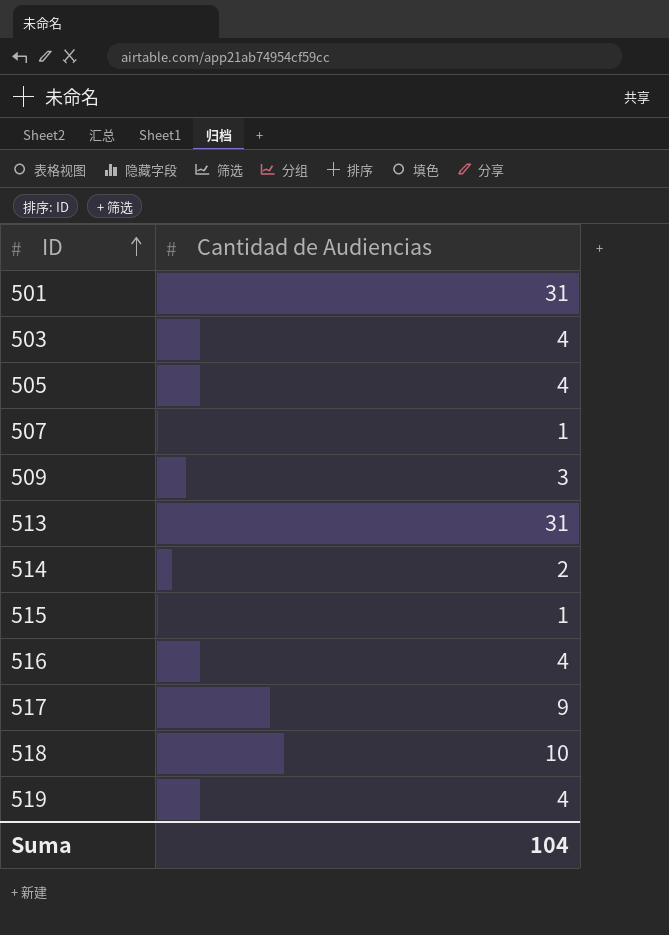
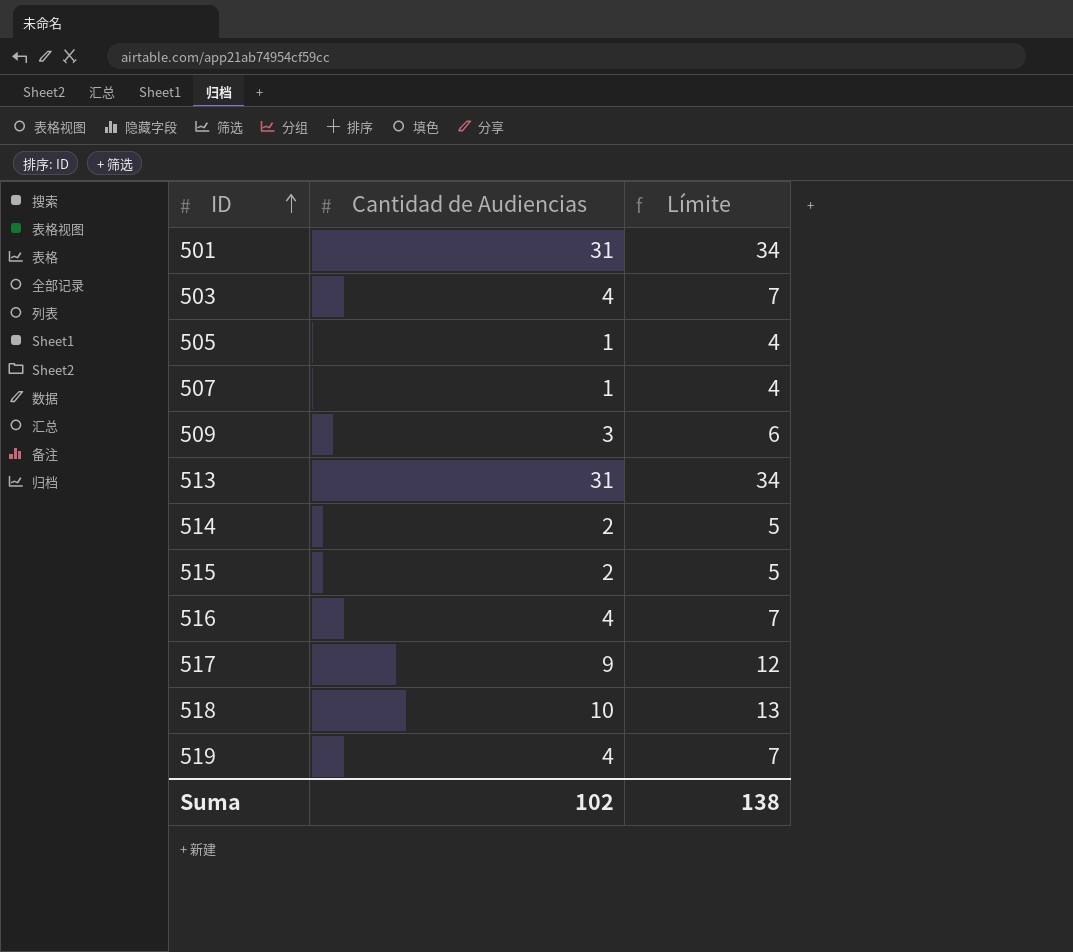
column Límite | formula: none -> [Cantidad de Audiencias] + 3
505 | Cantidad de Audiencias: 4 -> 1
515 | Cantidad de Audiencias: 1 -> 2
Suma | Cantidad de Audiencias: 104 -> 102

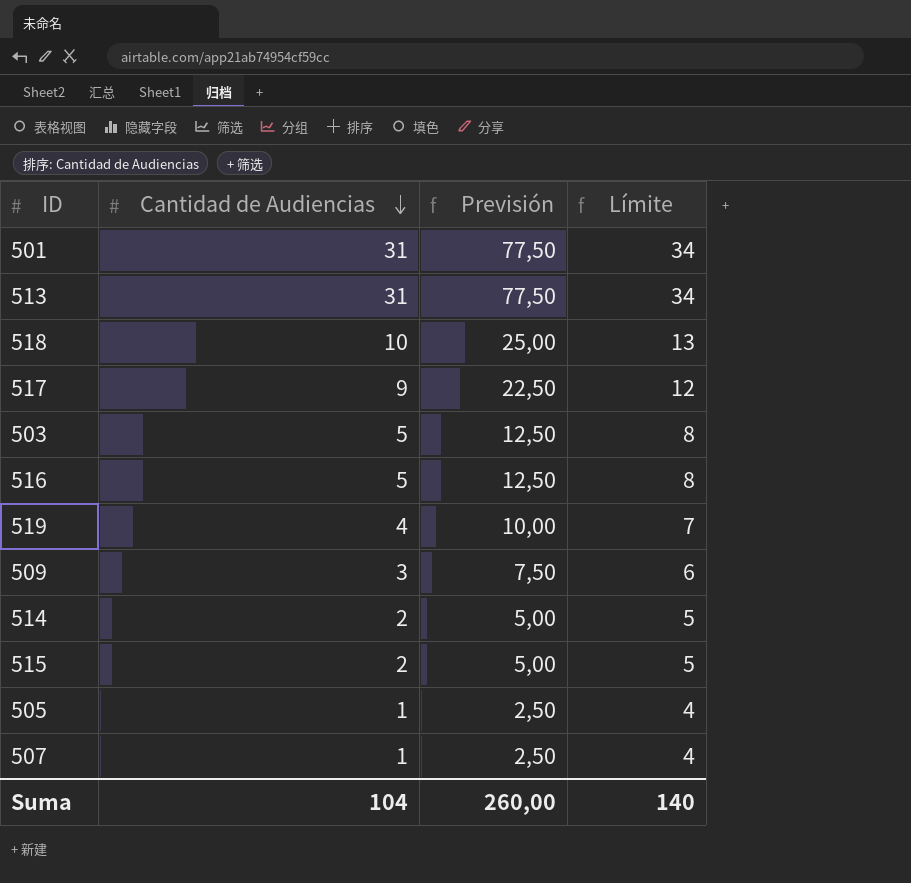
row order: ID ascending -> Cantidad de Audiencias descending
column Previsión | formula: none -> [Cantidad de Audiencias] * 2,5
503 | Cantidad de Audiencias: 4 -> 5
503 | Límite: 7 -> 8
516 | Cantidad de Audiencias: 4 -> 5
516 | Límite: 7 -> 8
Suma | Cantidad de Audiencias: 102 -> 104
Suma | Límite: 138 -> 140

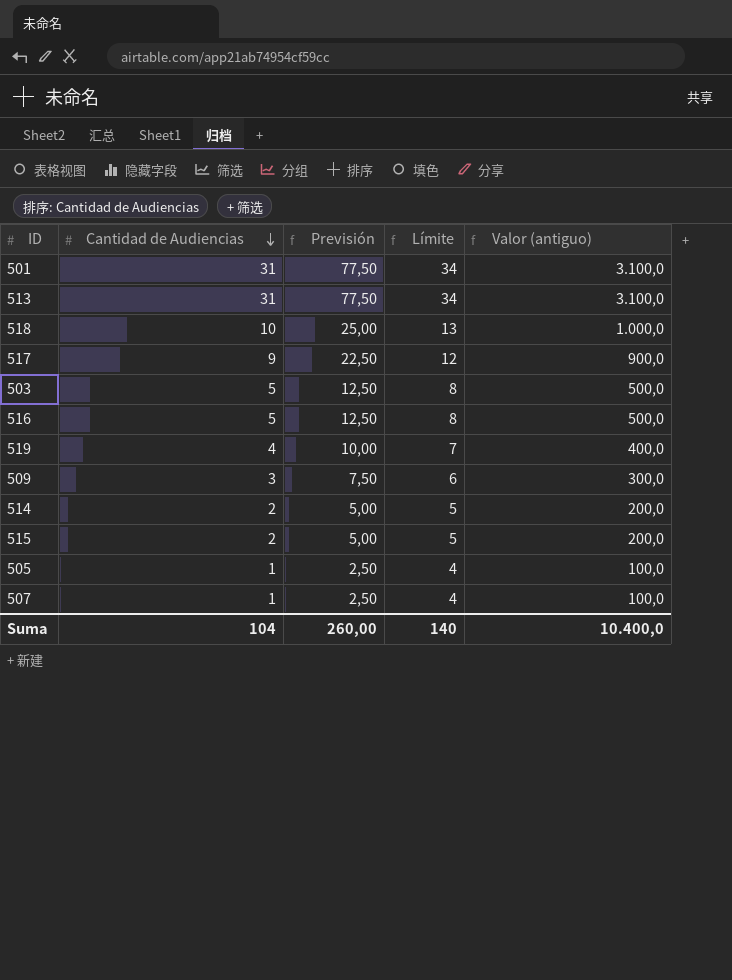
column Valor (antiguo) | formula: none -> [Cantidad de Audiencias] * 100

